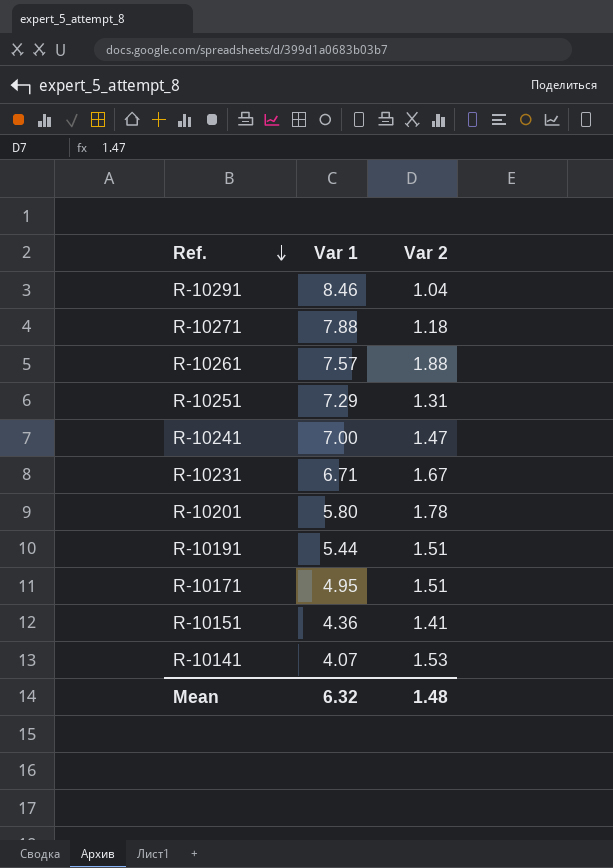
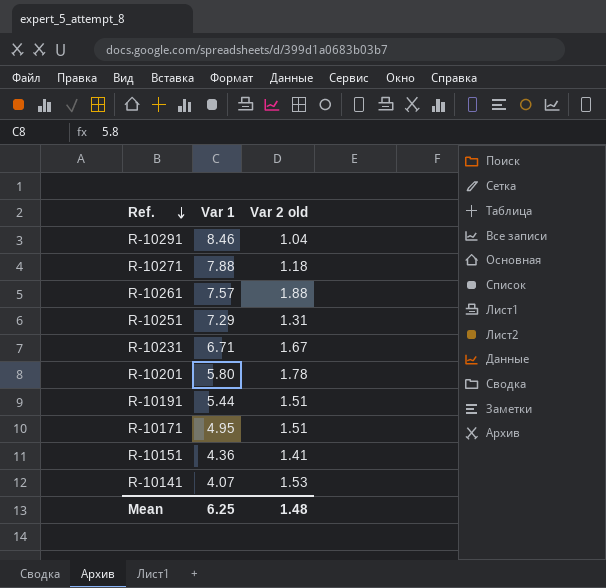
column name: Var 2 -> Var 2 old
row R-10241: 7.00 | 1.47 -> none
Mean | Var 1: 6.32 -> 6.25

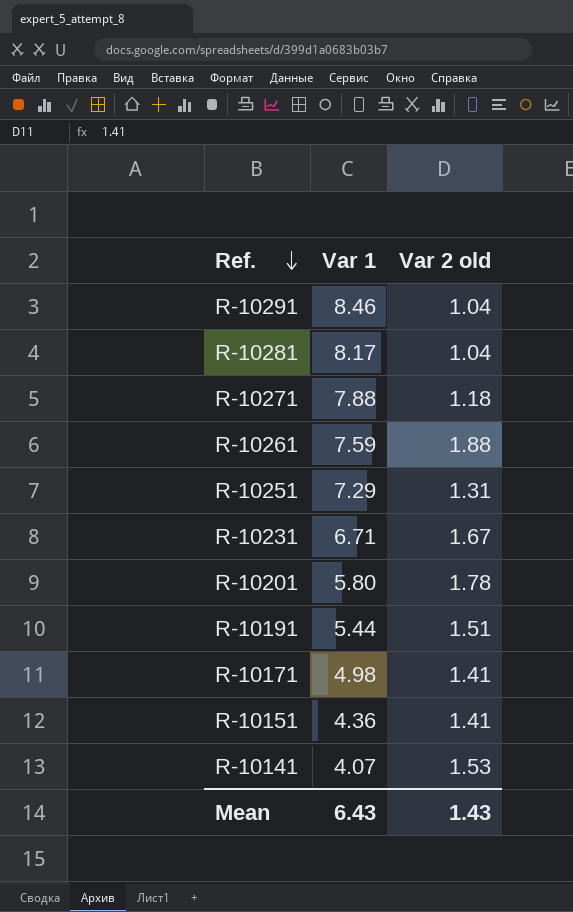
row R-10281: none -> 8.17 | 1.04
R-10261 | Var 1: 7.57 -> 7.59
R-10171 | Var 1: 4.95 -> 4.98
R-10171 | Var 2 old: 1.51 -> 1.41
Mean | Var 1: 6.25 -> 6.43
Mean | Var 2 old: 1.48 -> 1.43

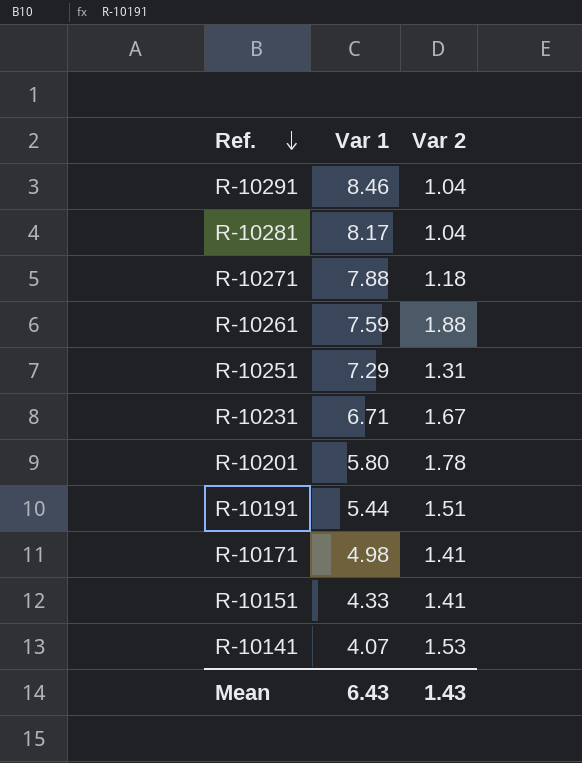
column name: Var 2 old -> Var 2
R-10151 | Var 1: 4.36 -> 4.33

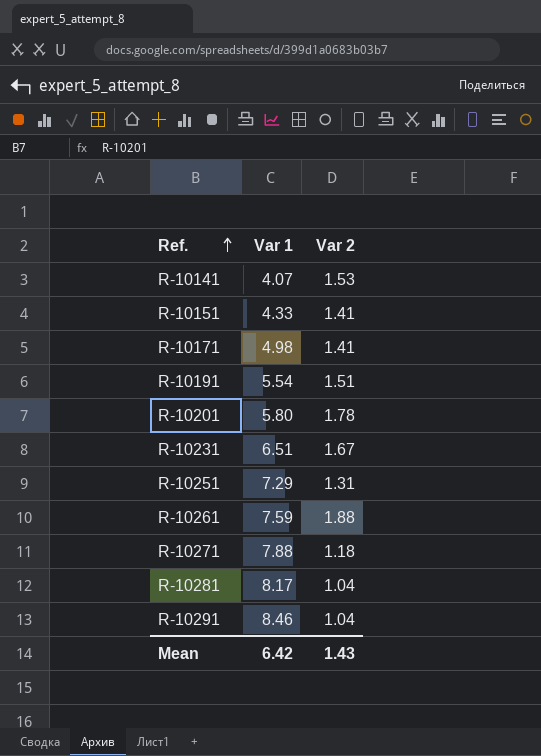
row order: Ref. descending -> Ref. ascending
R-10191 | Var 1: 5.44 -> 5.54
R-10231 | Var 1: 6.71 -> 6.51
Mean | Var 1: 6.43 -> 6.42

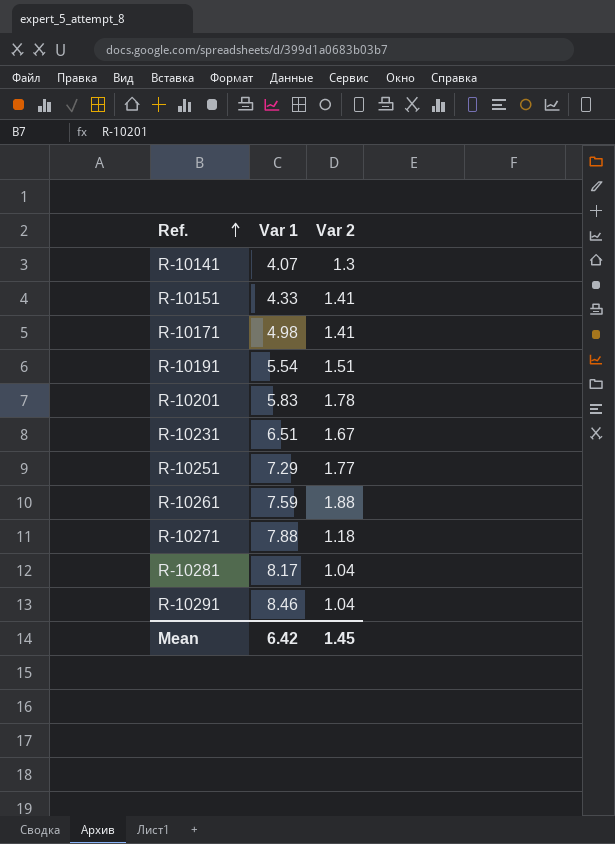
R-10141 | Var 2: 1.53 -> 1.3
R-10201 | Var 1: 5.80 -> 5.83
R-10251 | Var 2: 1.31 -> 1.77
Mean | Var 2: 1.43 -> 1.45

